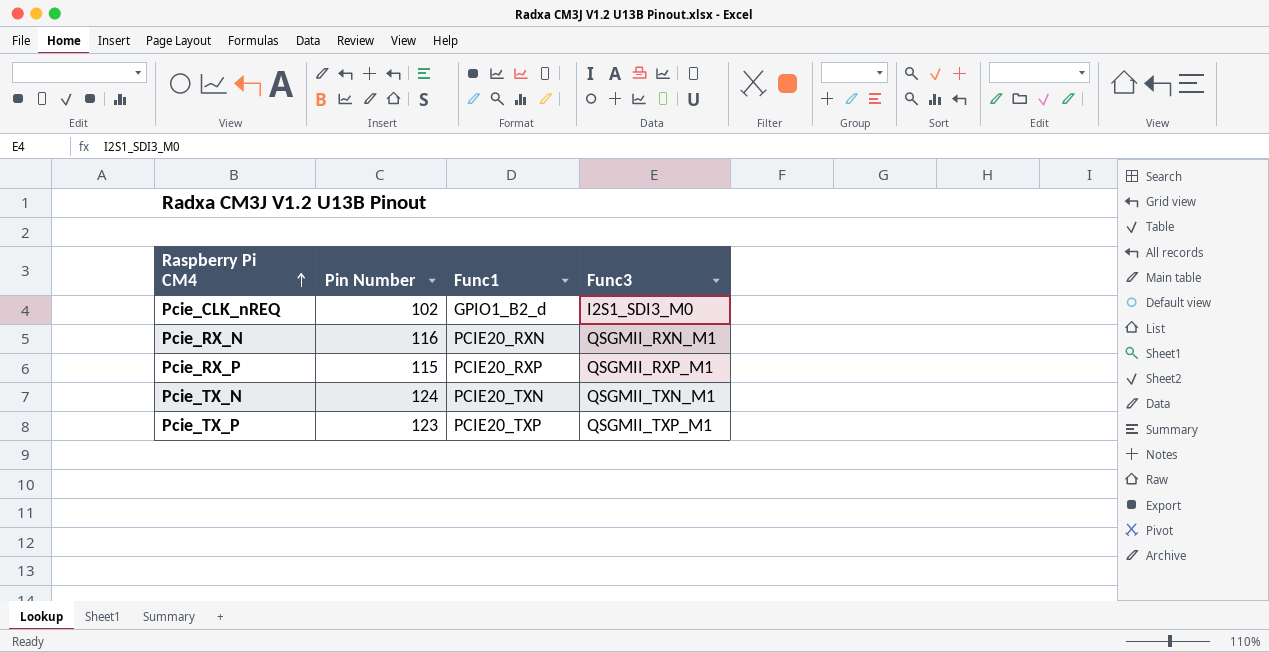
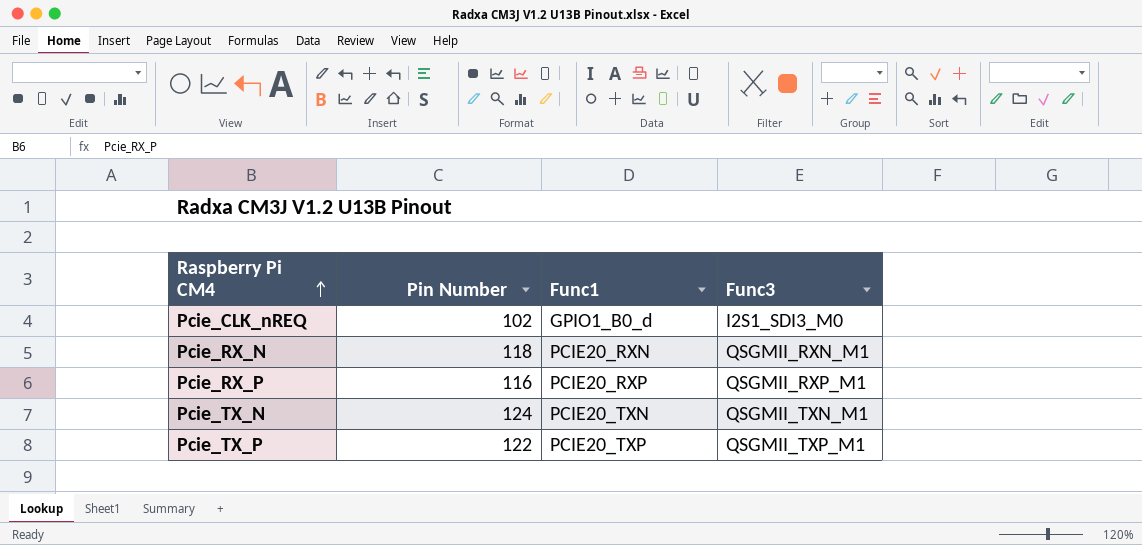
Pcie_CLK_nREQ | Func1: GPIO1_B2_d -> GPIO1_B0_d
Pcie_RX_N | Pin Number: 116 -> 118
Pcie_RX_P | Pin Number: 115 -> 116
Pcie_TX_P | Pin Number: 123 -> 122

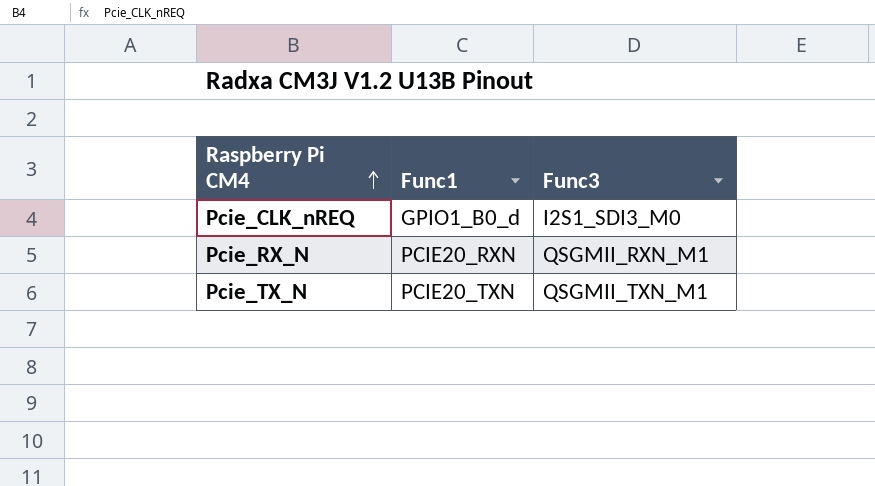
column Pin Number | position: 2 -> none
row Pcie_RX_P: 116 | PCIE20_RXP | QSGMII_RXP_M1 -> none
row Pcie_TX_P: 122 | PCIE20_TXP | QSGMII_TXP_M1 -> none

